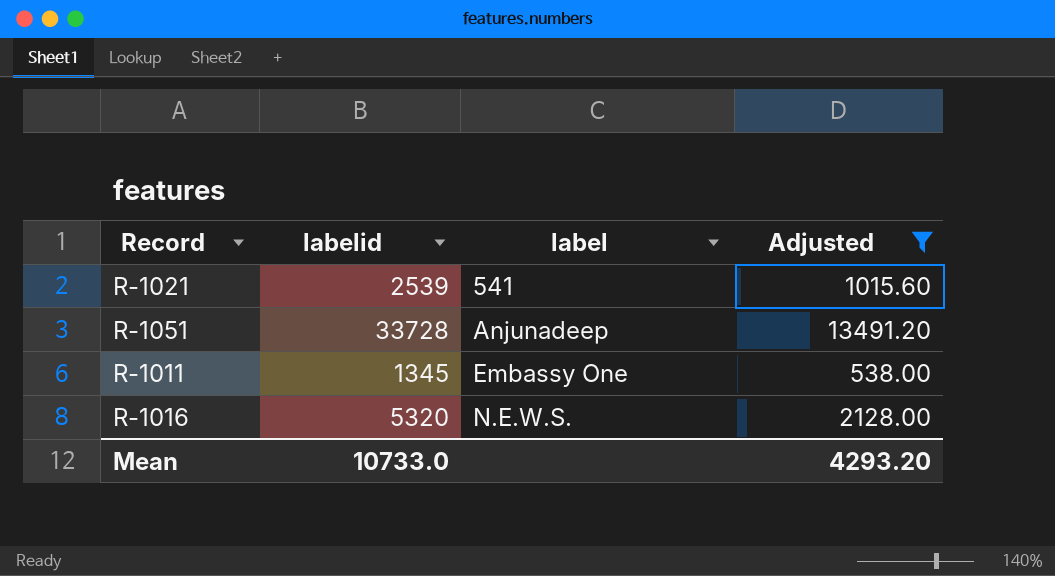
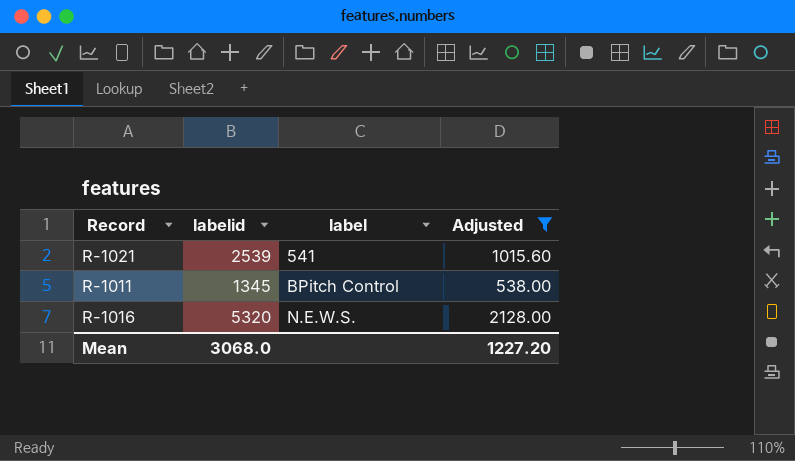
row R-1051: 33728 | Anjunadeep | 13491.20 -> none
R-1011 | label: Embassy One -> BPitch Control
Mean | labelid: 10733.0 -> 3068.0
Mean | Adjusted: 4293.20 -> 1227.20

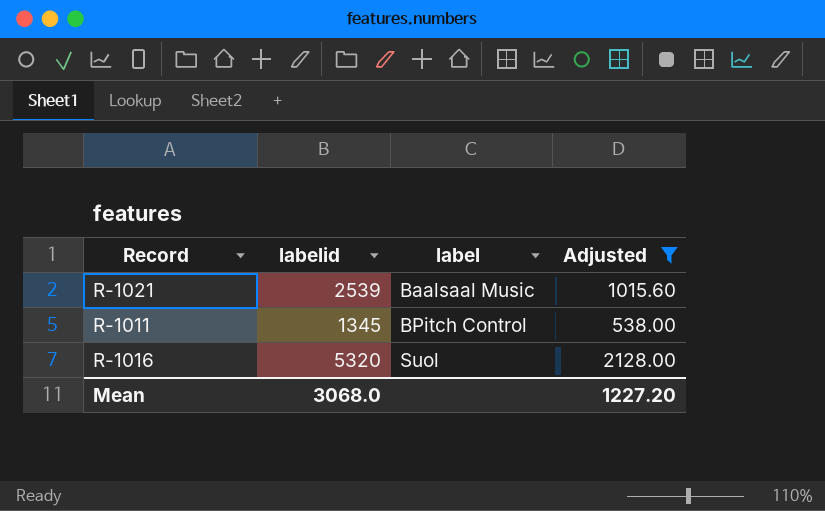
R-1021 | label: 541 -> Baalsaal Music
R-1016 | label: N.E.W.S. -> Suol

